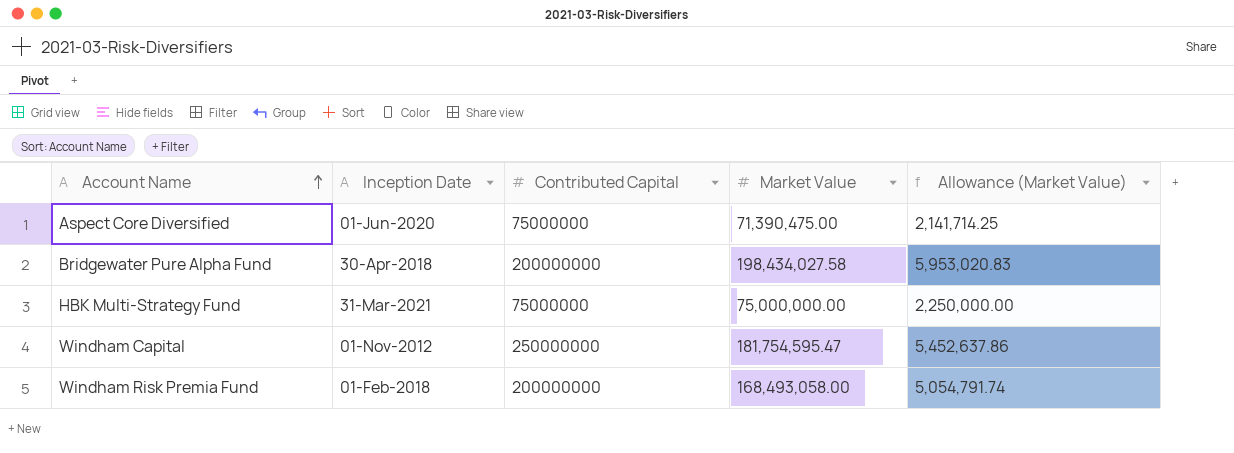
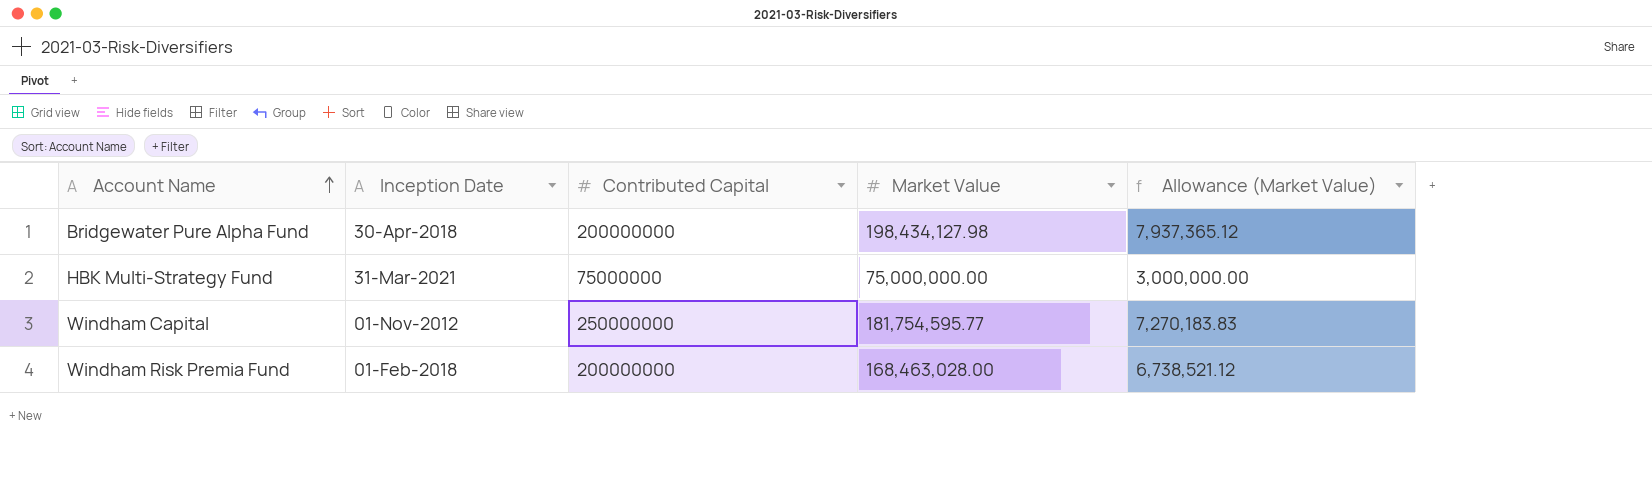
column Allowance (Market Value) | formula: [Market Value] * 0.03 -> [Market Value] * 0.04
row Aspect Core Diversified: 01-Jun-2020 | 75000000 | 71,390,475.00 | 2,141,714.25 -> none
Bridgewater Pure Alpha Fund | Market Value: 198,434,027.58 -> 198,434,127.98
Windham Capital | Market Value: 181,754,595.47 -> 181,754,595.77
Windham Risk Premia Fund | Market Value: 168,493,058.00 -> 168,463,028.00

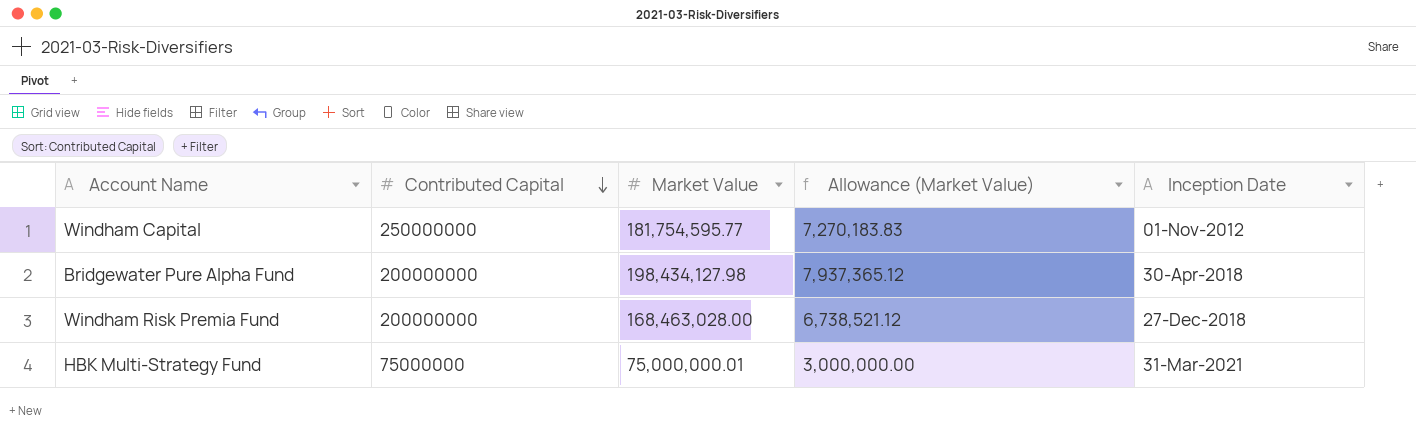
row order: Account Name ascending -> Contributed Capital descending
column Inception Date | position: 2 -> 5
Windham Risk Premia Fund | Inception Date: 01-Feb-2018 -> 27-Dec-2018
HBK Multi-Strategy Fund | Market Value: 75,000,000.00 -> 75,000,000.01

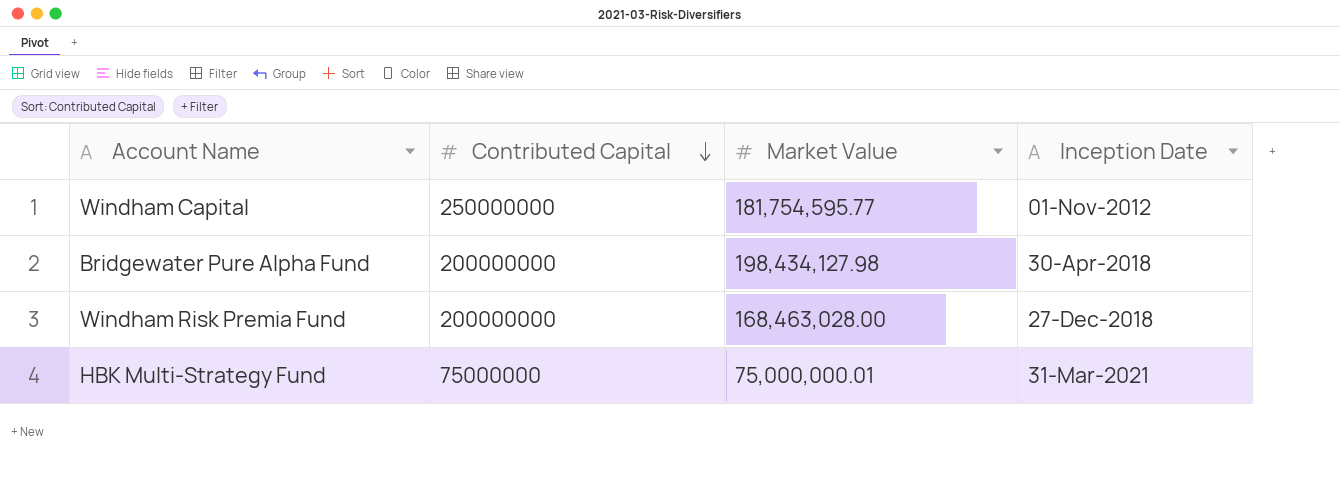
column Allowance (Market Value) | formula: [Market Value] * 0.04 -> none

